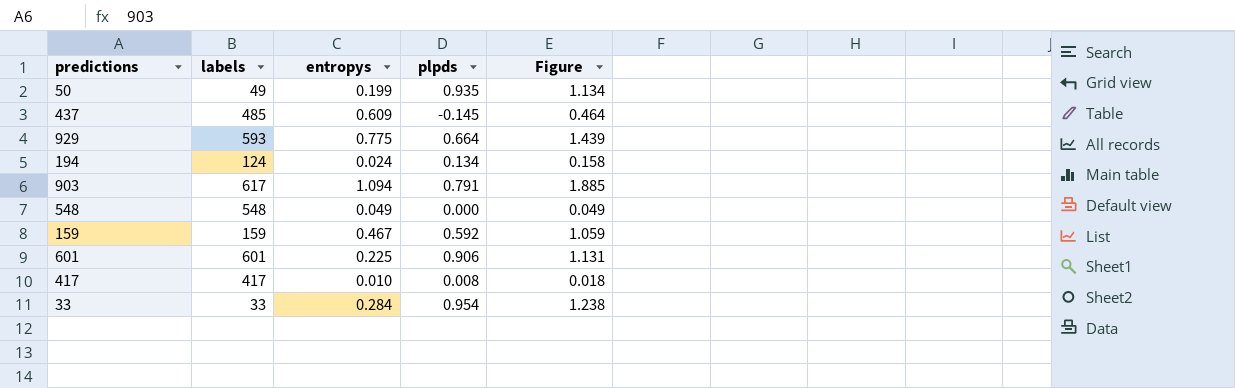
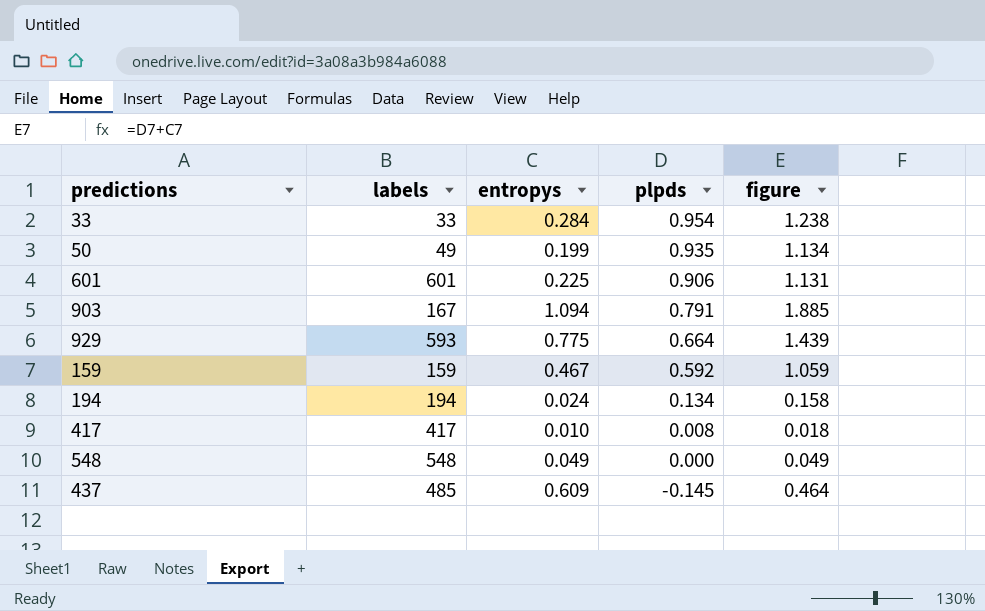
row order: none -> plpds descending
column name: Figure -> figure
903 | labels: 617 -> 167
194 | labels: 124 -> 194

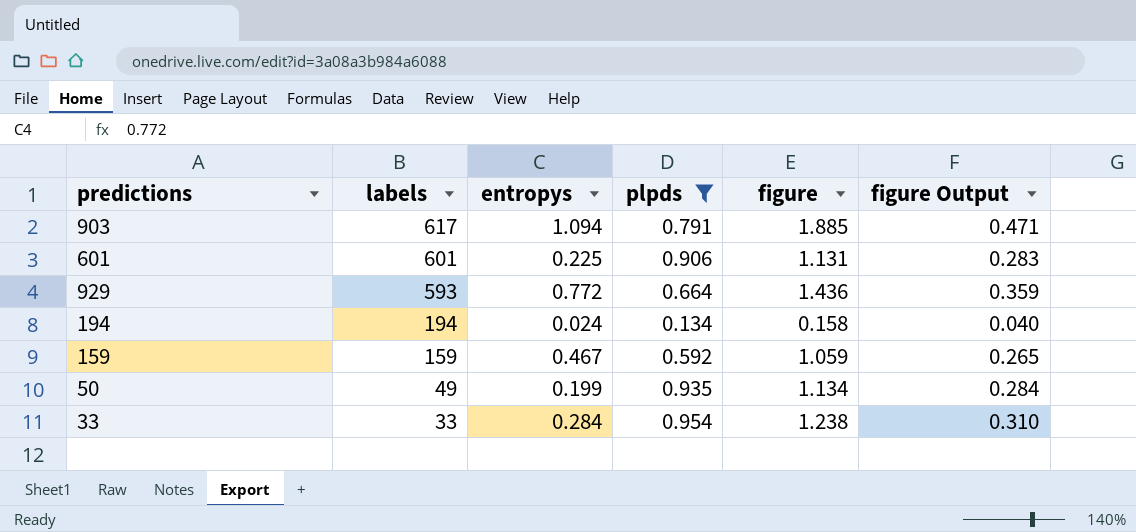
filter: none -> plpds >= 0.134
row order: plpds descending -> labels descending
column figure Output | formula: none -> [figure] * 0.25
903 | labels: 167 -> 617
929 | entropys: 0.775 -> 0.772
929 | figure: 1.439 -> 1.436

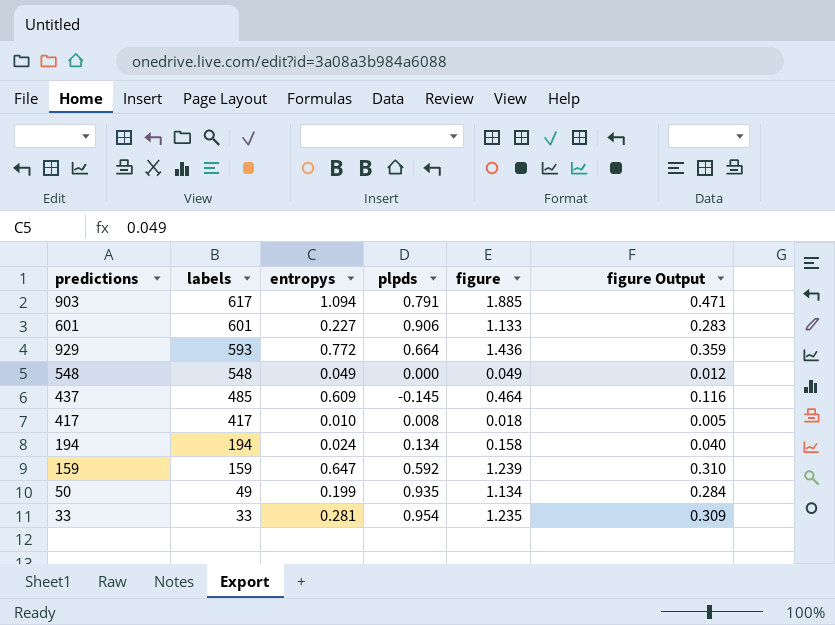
filter: plpds >= 0.134 -> none
601 | entropys: 0.225 -> 0.227
601 | figure: 1.131 -> 1.133
159 | entropys: 0.467 -> 0.647
159 | figure: 1.059 -> 1.239
159 | figure Output: 0.265 -> 0.310
33 | entropys: 0.284 -> 0.281
33 | figure: 1.238 -> 1.235
33 | figure Output: 0.310 -> 0.309

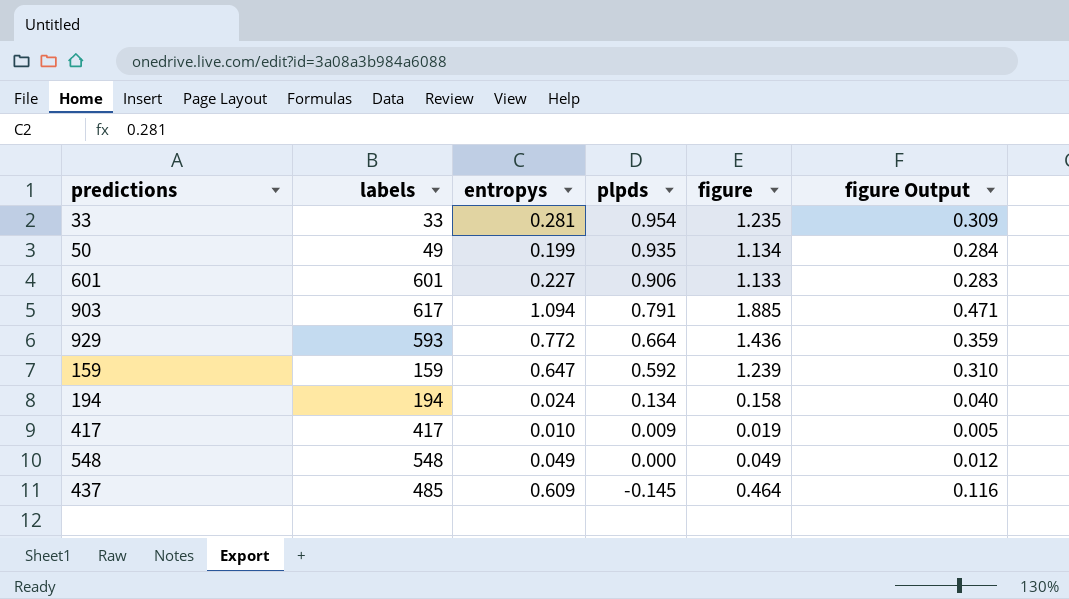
row order: labels descending -> plpds descending
417 | plpds: 0.008 -> 0.009
417 | figure: 0.018 -> 0.019

